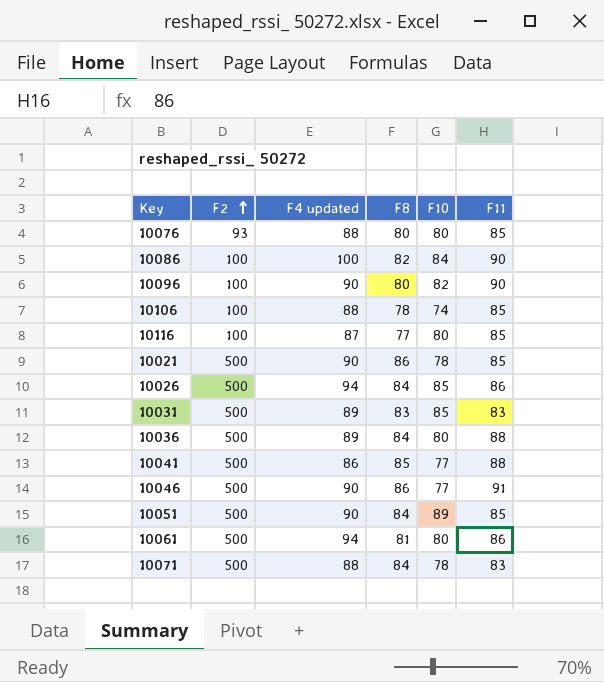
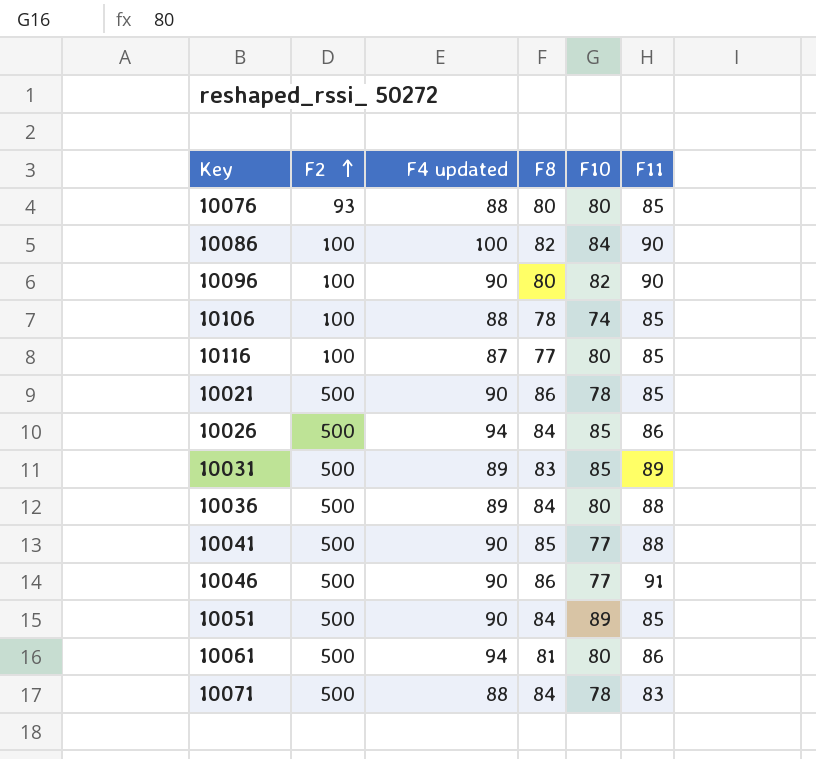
10031 | F11: 83 -> 89
10041 | F4 updated: 86 -> 90

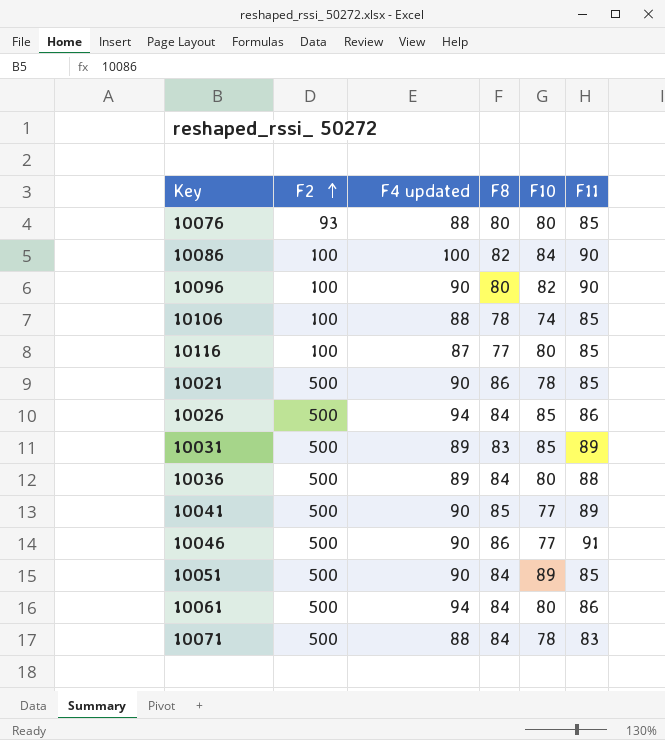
10041 | F11: 88 -> 89
10061 | F8: 81 -> 84

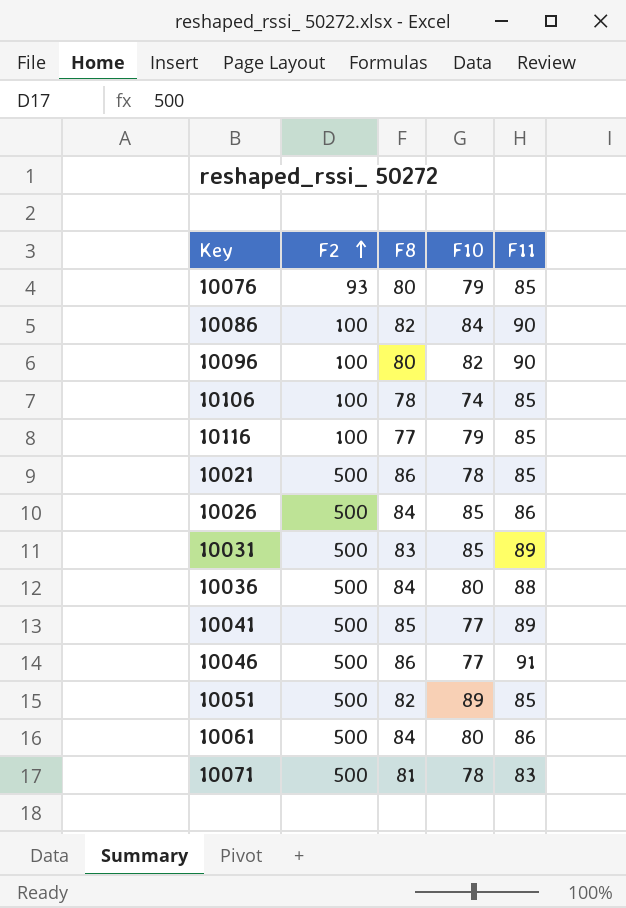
column F4 updated | position: 3 -> none
10076 | F10: 80 -> 79
10116 | F10: 80 -> 79
10051 | F8: 84 -> 82
10071 | F8: 84 -> 81

